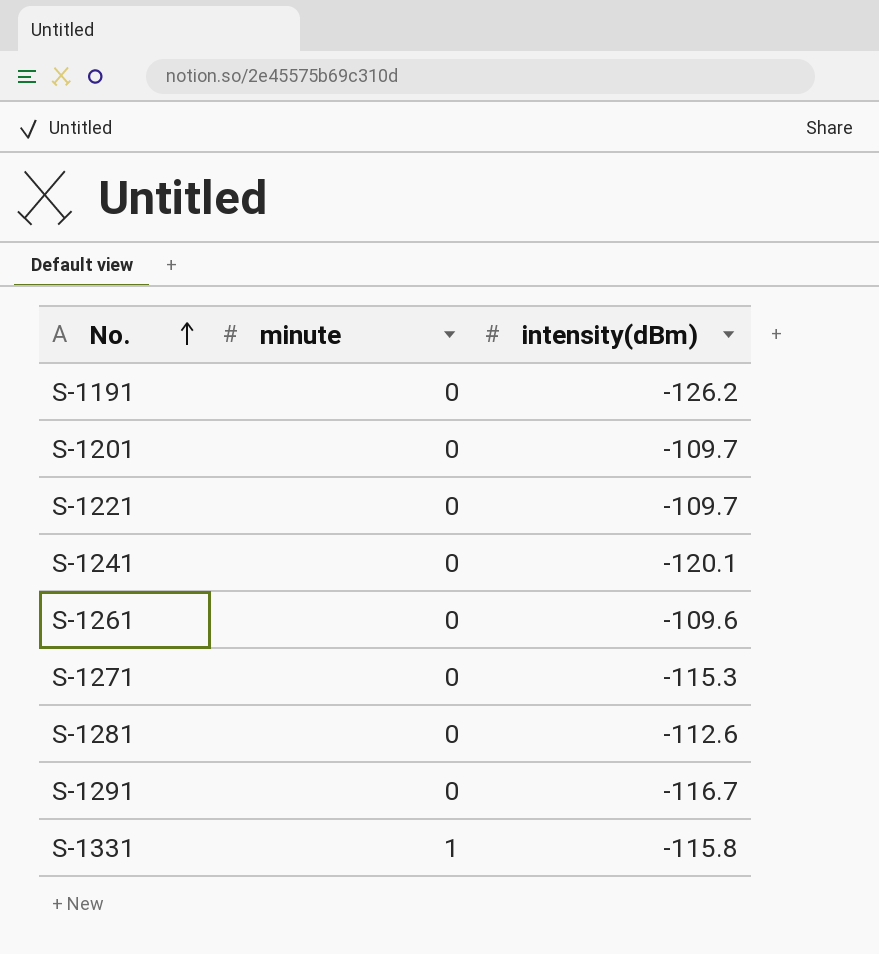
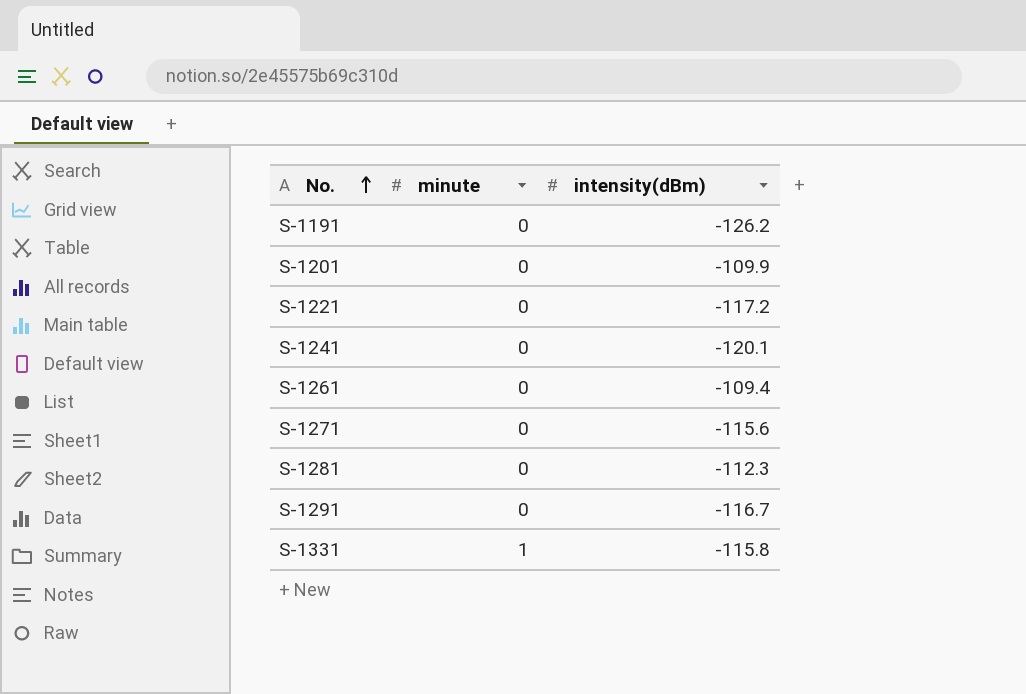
S-1201 | intensity(dBm): -109.7 -> -109.9
S-1221 | intensity(dBm): -109.7 -> -117.2
S-1261 | intensity(dBm): -109.6 -> -109.4
S-1271 | intensity(dBm): -115.3 -> -115.6
S-1281 | intensity(dBm): -112.6 -> -112.3

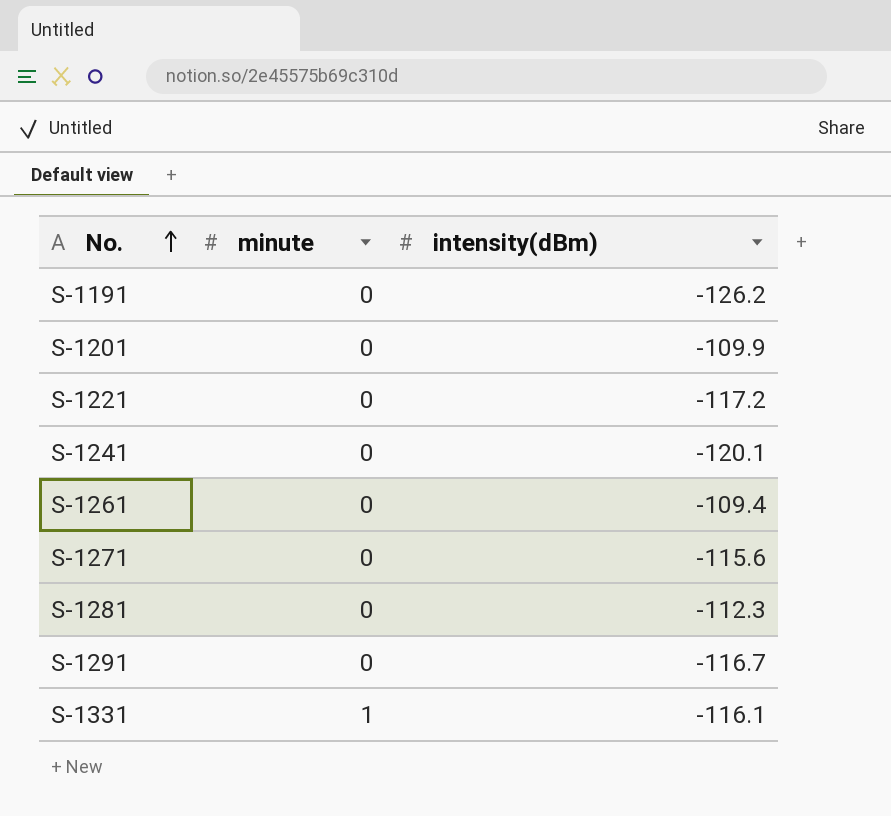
S-1331 | intensity(dBm): -115.8 -> -116.1

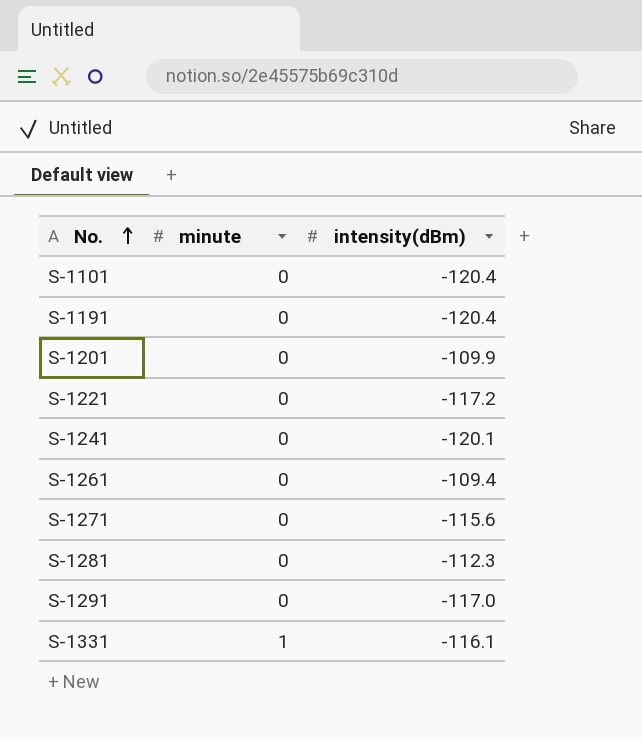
row S-1101: none -> 0 | -120.4
S-1191 | intensity(dBm): -126.2 -> -120.4
S-1291 | intensity(dBm): -116.7 -> -117.0

